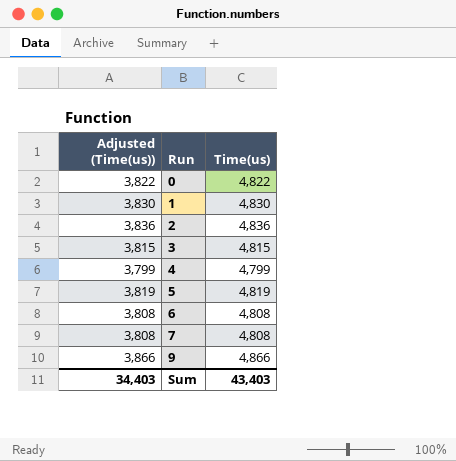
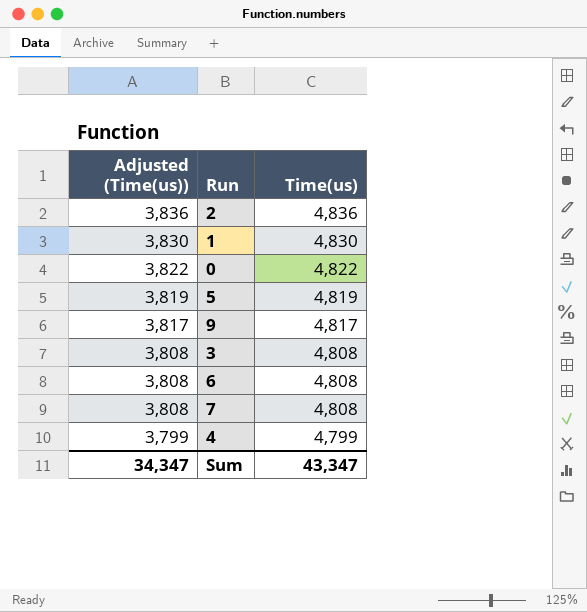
row order: Run ascending -> Adjusted (Time(us)) descending
9 | Adjusted (Time(us)): 3,866 -> 3,817
9 | Time(us): 4,866 -> 4,817
3 | Adjusted (Time(us)): 3,815 -> 3,808
3 | Time(us): 4,815 -> 4,808
Sum | Adjusted (Time(us)): 34,403 -> 34,347
Sum | Time(us): 43,403 -> 43,347

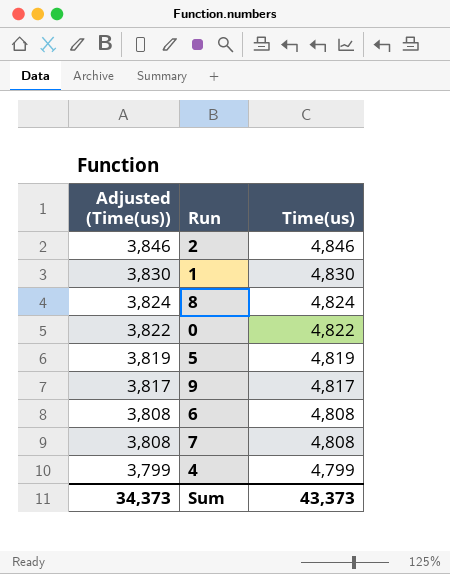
row 3: 3,808 | 4,808 -> none
2 | Adjusted (Time(us)): 3,836 -> 3,846
2 | Time(us): 4,836 -> 4,846
row 8: none -> 3,824 | 4,824
Sum | Adjusted (Time(us)): 34,347 -> 34,373
Sum | Time(us): 43,347 -> 43,373

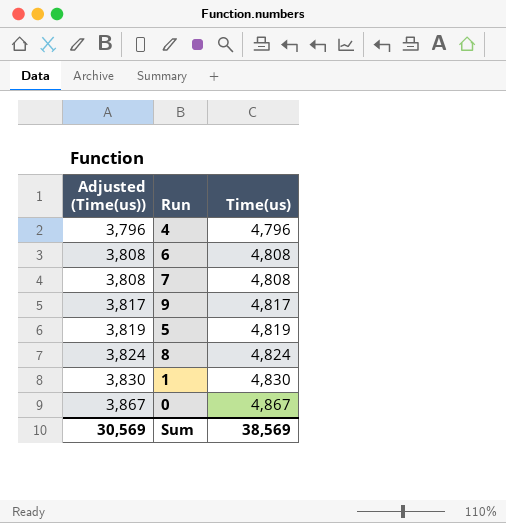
row order: Adjusted (Time(us)) descending -> Adjusted (Time(us)) ascending
row 2: 3,846 | 4,846 -> none
4 | Adjusted (Time(us)): 3,799 -> 3,796
4 | Time(us): 4,799 -> 4,796
0 | Adjusted (Time(us)): 3,822 -> 3,867
0 | Time(us): 4,822 -> 4,867
Sum | Adjusted (Time(us)): 34,373 -> 30,569
Sum | Time(us): 43,373 -> 38,569

